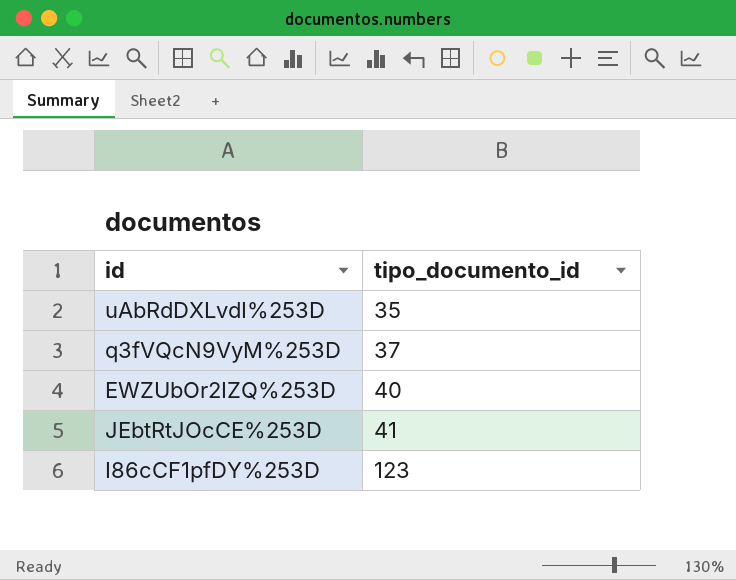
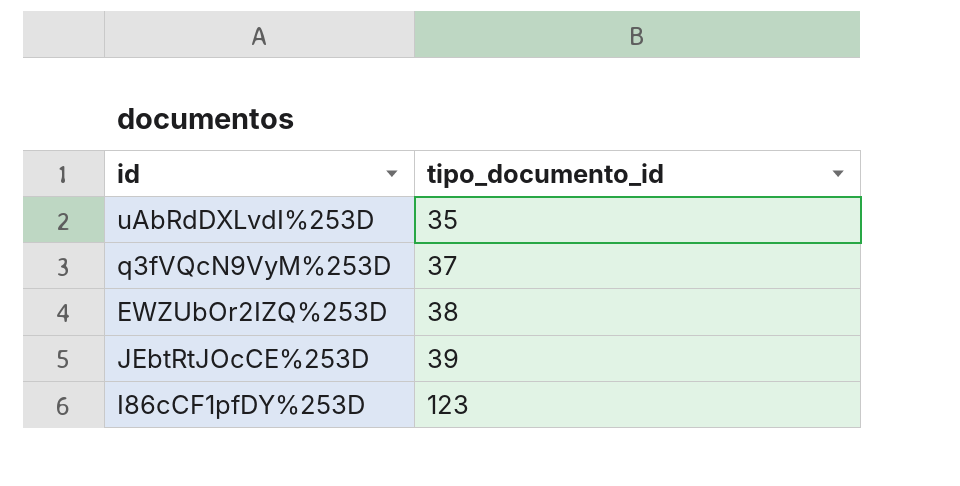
EWZUbOr2IZQ%253D | tipo_documento_id: 40 -> 38
JEbtRtJOcCE%253D | tipo_documento_id: 41 -> 39

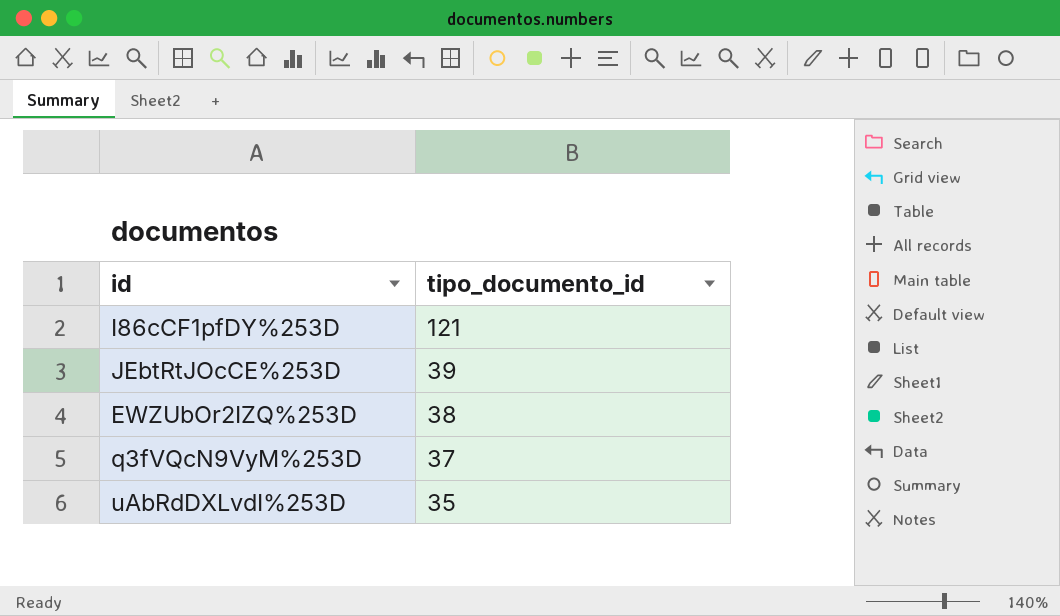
row order: tipo_documento_id ascending -> tipo_documento_id descending
I86cCF1pfDY%253D | tipo_documento_id: 123 -> 121

